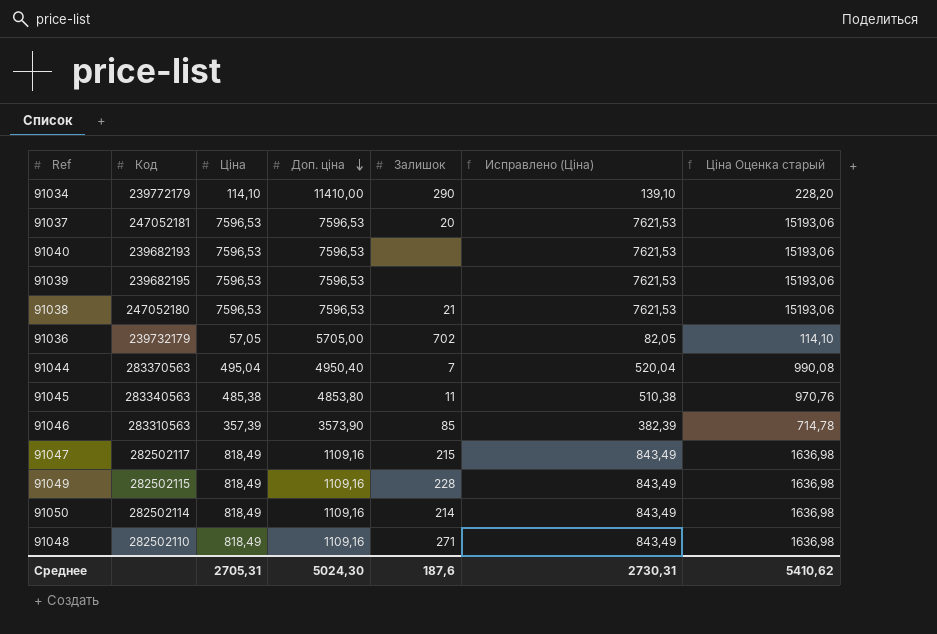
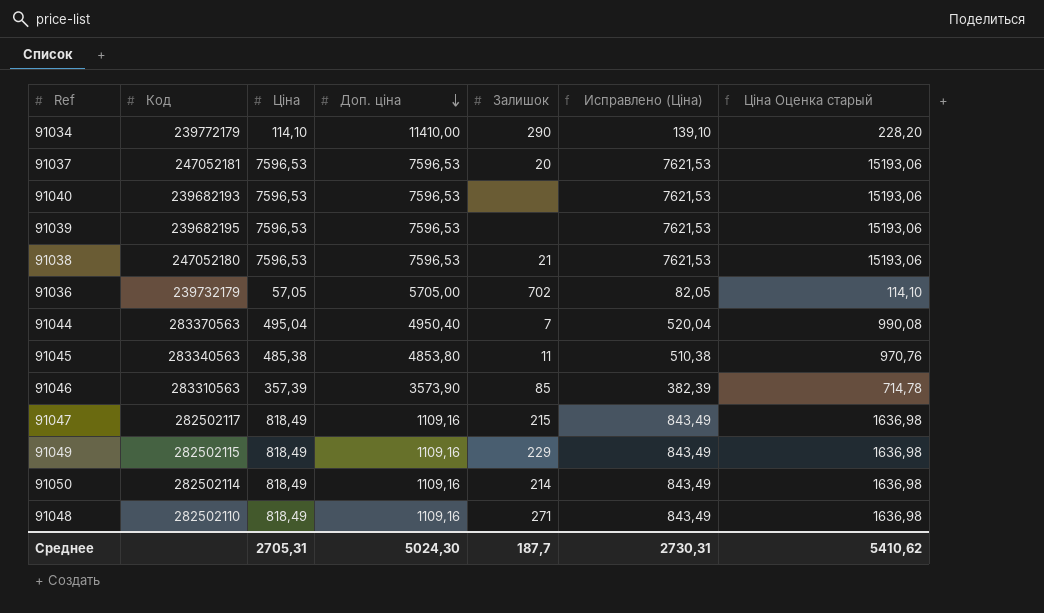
91049 | Залишок: 228 -> 229
Среднее | Залишок: 187,6 -> 187,7

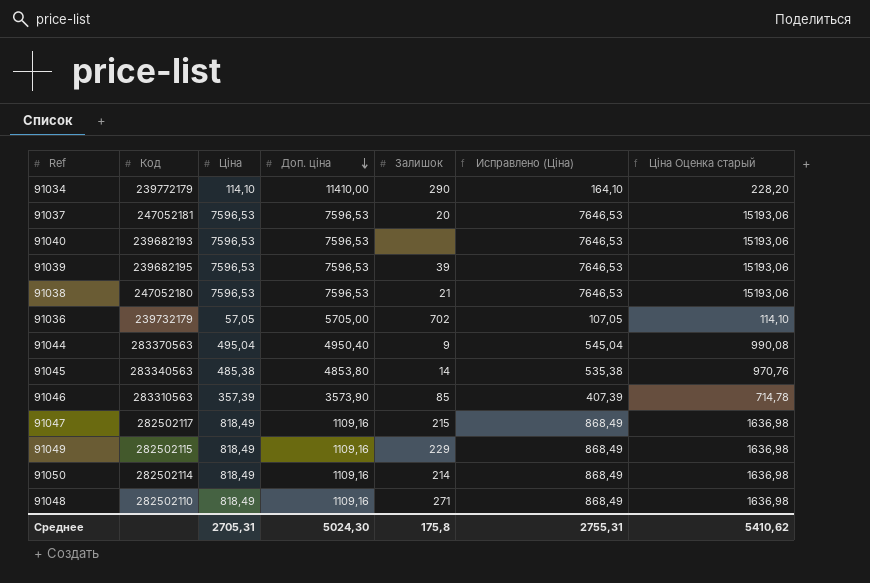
column Исправлено (Ціна) | formula: [Ціна] + 25 -> [Ціна] + 50
91039 | Залишок: none -> 39
91044 | Залишок: 7 -> 9
91045 | Залишок: 11 -> 14
Среднее | Залишок: 187,7 -> 175,8
Среднее | Исправлено (Ціна): 2730,31 -> 2755,31

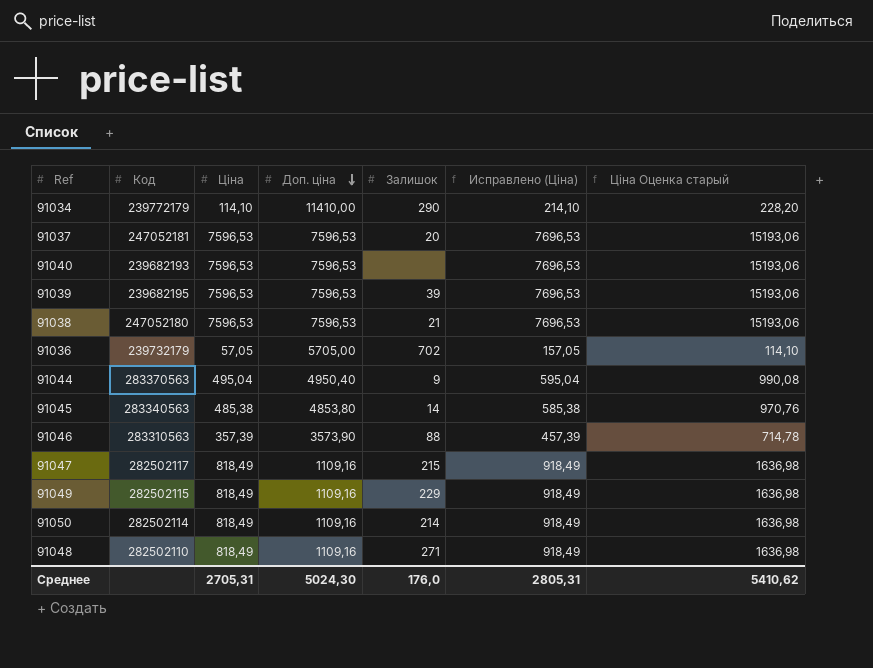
column Исправлено (Ціна) | formula: [Ціна] + 50 -> [Ціна] + 100
91046 | Залишок: 85 -> 88
Среднее | Залишок: 175,8 -> 176,0
Среднее | Исправлено (Ціна): 2755,31 -> 2805,31

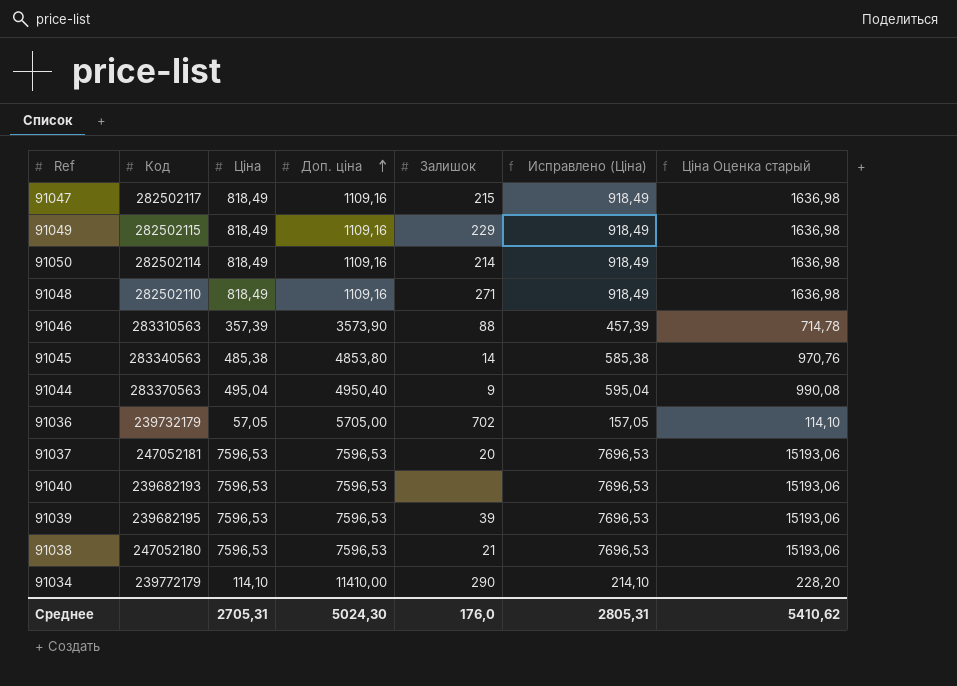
row order: Доп. ціна descending -> Доп. ціна ascending

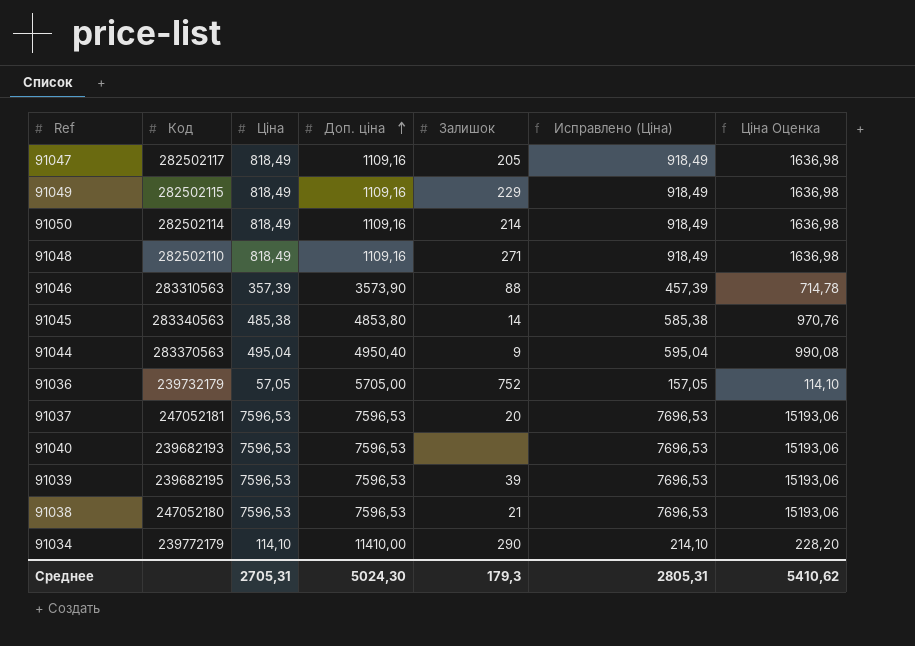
column name: Ціна Оценка старый -> Ціна Оценка
91047 | Залишок: 215 -> 205
91036 | Залишок: 702 -> 752
Среднее | Залишок: 176,0 -> 179,3

